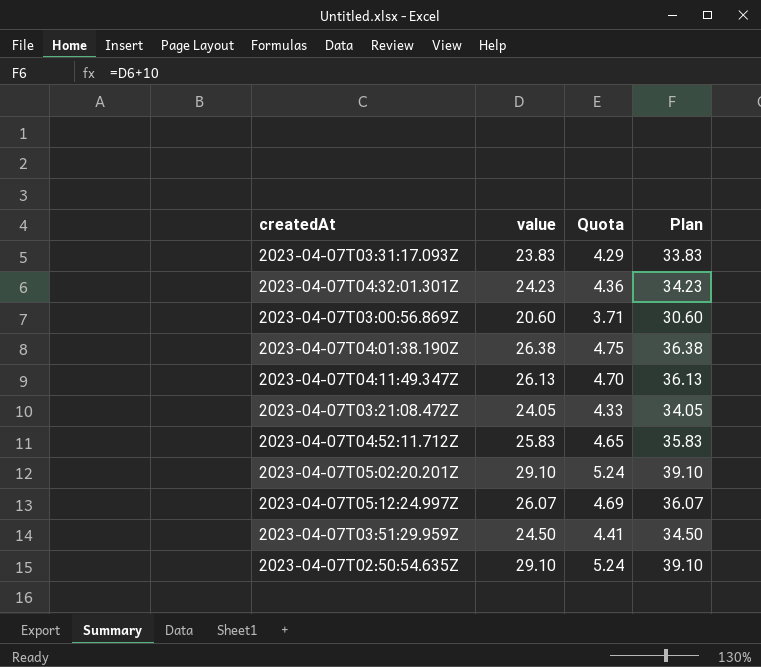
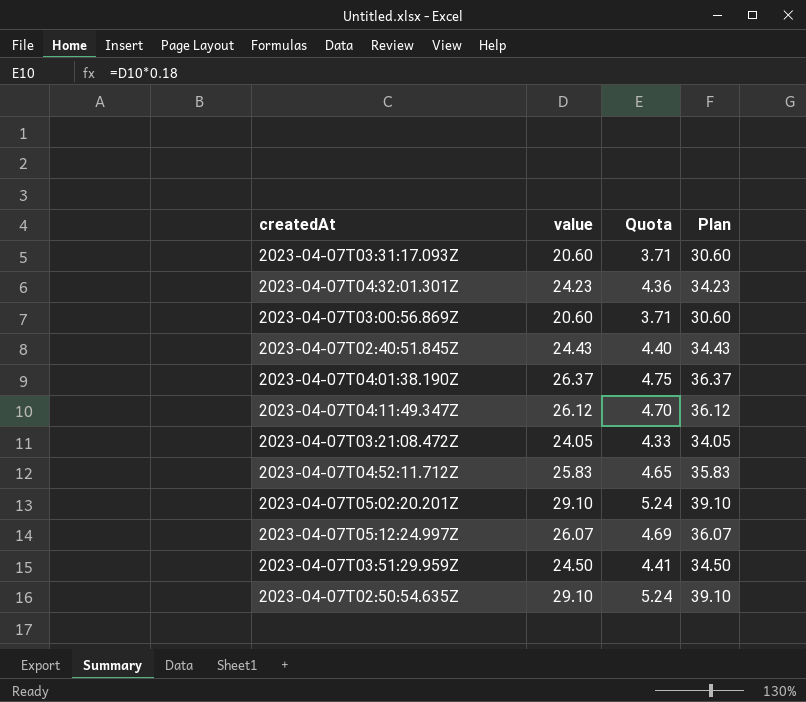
2023-04-07T03:31:17.093Z | value: 23.83 -> 20.60
2023-04-07T03:31:17.093Z | Quota: 4.29 -> 3.71
2023-04-07T03:31:17.093Z | Plan: 33.83 -> 30.60
row 2023-04-07T02:40:51.845Z: none -> 24.43 | 4.40 | 34.43
2023-04-07T04:01:38.190Z | value: 26.38 -> 26.37
2023-04-07T04:01:38.190Z | Plan: 36.38 -> 36.37
2023-04-07T04:11:49.347Z | value: 26.13 -> 26.12
2023-04-07T04:11:49.347Z | Plan: 36.13 -> 36.12

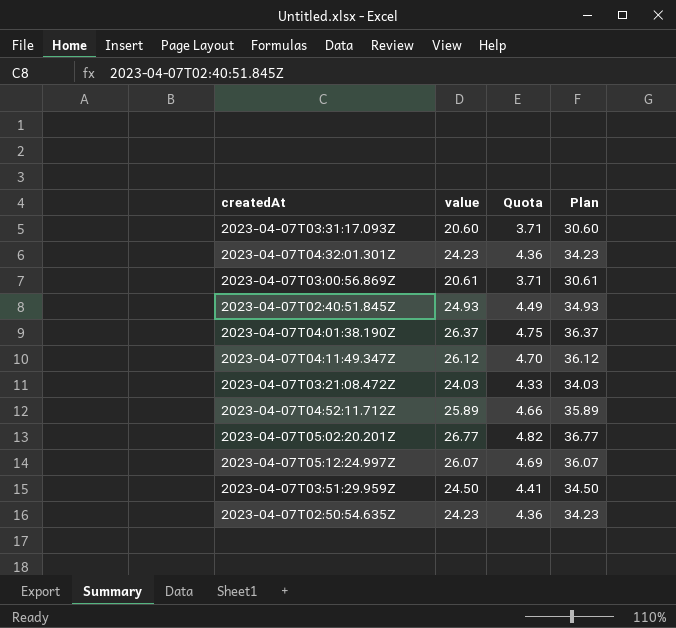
2023-04-07T03:00:56.869Z | value: 20.60 -> 20.61
2023-04-07T03:00:56.869Z | Plan: 30.60 -> 30.61
2023-04-07T02:40:51.845Z | value: 24.43 -> 24.93
2023-04-07T02:40:51.845Z | Quota: 4.40 -> 4.49
2023-04-07T02:40:51.845Z | Plan: 34.43 -> 34.93
2023-04-07T03:21:08.472Z | value: 24.05 -> 24.03
2023-04-07T03:21:08.472Z | Plan: 34.05 -> 34.03
2023-04-07T04:52:11.712Z | value: 25.83 -> 25.89
2023-04-07T04:52:11.712Z | Quota: 4.65 -> 4.66
2023-04-07T04:52:11.712Z | Plan: 35.83 -> 35.89
2023-04-07T05:02:20.201Z | value: 29.10 -> 26.77
2023-04-07T05:02:20.201Z | Quota: 5.24 -> 4.82
2023-04-07T05:02:20.201Z | Plan: 39.10 -> 36.77
2023-04-07T02:50:54.635Z | value: 29.10 -> 24.23
2023-04-07T02:50:54.635Z | Quota: 5.24 -> 4.36
2023-04-07T02:50:54.635Z | Plan: 39.10 -> 34.23

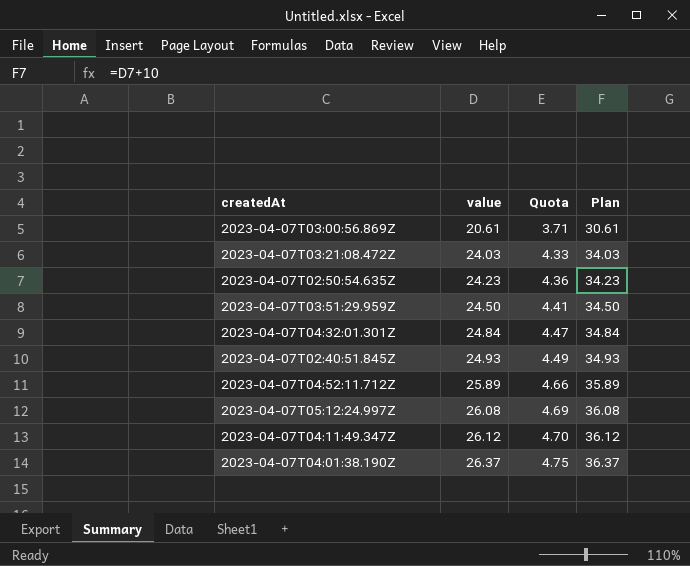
row order: none -> value ascending
row 2023-04-07T03:31:17.093Z: 20.60 | 3.71 | 30.60 -> none
row 2023-04-07T05:02:20.201Z: 26.77 | 4.82 | 36.77 -> none
2023-04-07T04:32:01.301Z | value: 24.23 -> 24.84
2023-04-07T04:32:01.301Z | Quota: 4.36 -> 4.47
2023-04-07T04:32:01.301Z | Plan: 34.23 -> 34.84
2023-04-07T05:12:24.997Z | value: 26.07 -> 26.08
2023-04-07T05:12:24.997Z | Plan: 36.07 -> 36.08

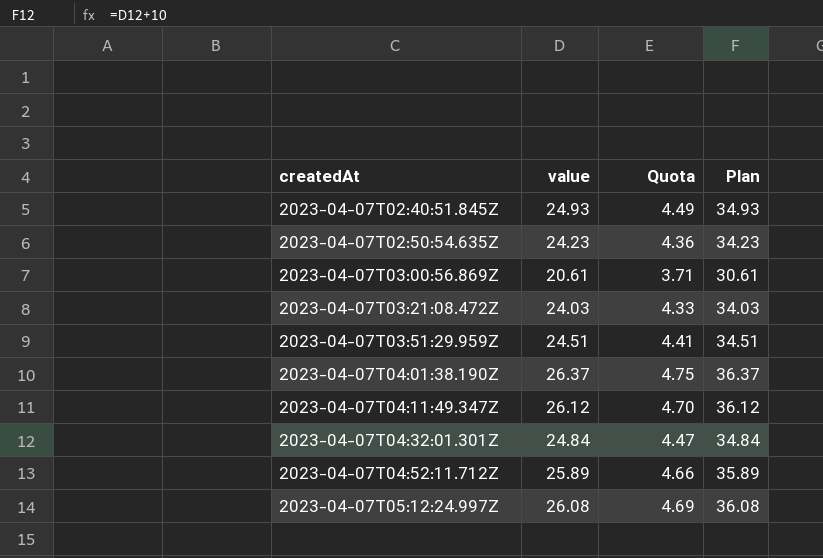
row order: value ascending -> createdAt ascending
2023-04-07T03:51:29.959Z | value: 24.50 -> 24.51
2023-04-07T03:51:29.959Z | Plan: 34.50 -> 34.51

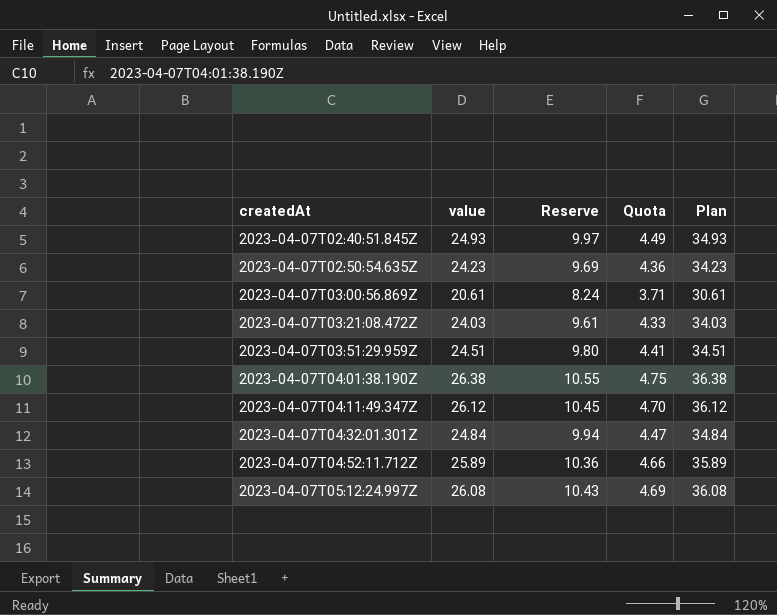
column Reserve | formula: none -> [value] * 0.4
2023-04-07T04:01:38.190Z | value: 26.37 -> 26.38
2023-04-07T04:01:38.190Z | Plan: 36.37 -> 36.38

